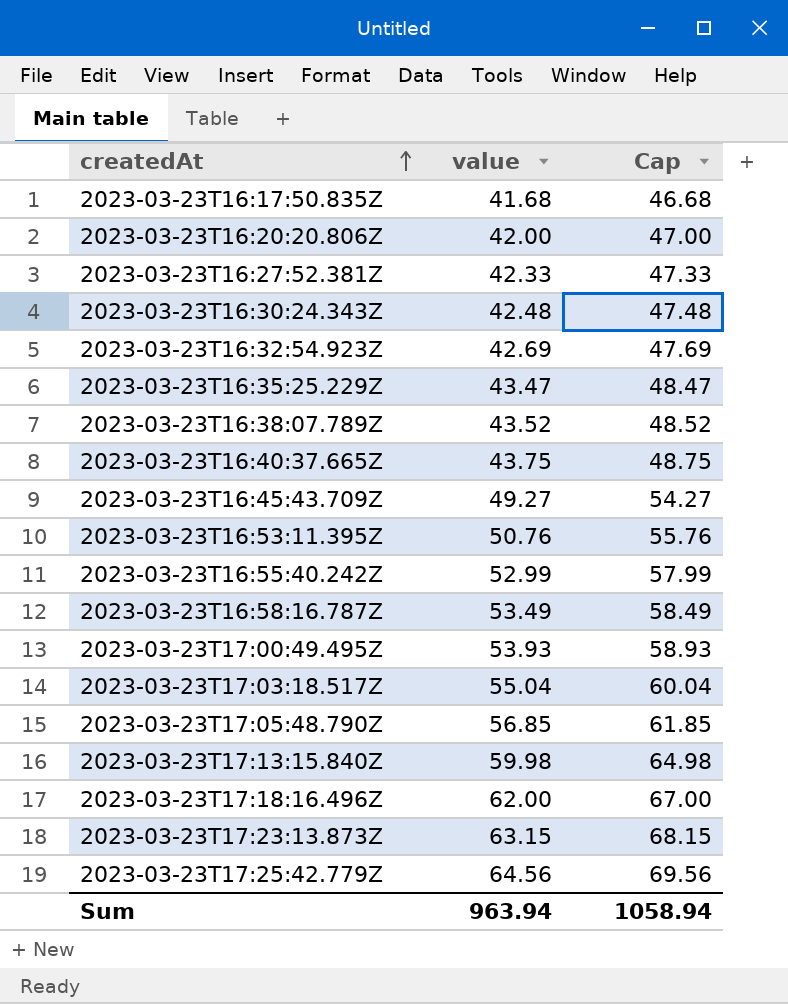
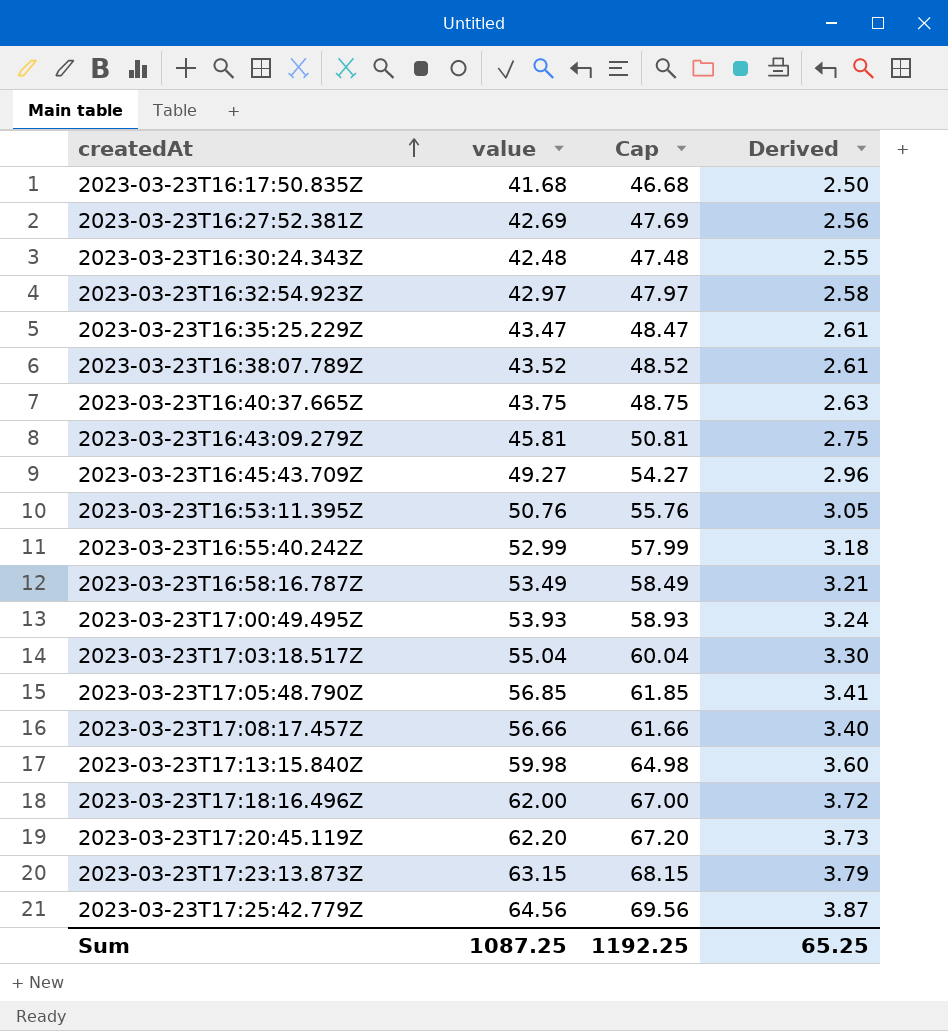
column Derived | formula: none -> [value] * 0.06
row 2023-03-23T16:20:20.806Z: 42.00 | 47.00 -> none
2023-03-23T16:27:52.381Z | value: 42.33 -> 42.69
2023-03-23T16:27:52.381Z | Cap: 47.33 -> 47.69
2023-03-23T16:32:54.923Z | value: 42.69 -> 42.97
2023-03-23T16:32:54.923Z | Cap: 47.69 -> 47.97
row 2023-03-23T16:43:09.279Z: none -> 45.81 | 50.81 | 2.75
row 2023-03-23T17:08:17.457Z: none -> 56.66 | 61.66 | 3.40
row 2023-03-23T17:20:45.119Z: none -> 62.20 | 67.20 | 3.73
Sum | value: 963.94 -> 1087.25
Sum | Cap: 1058.94 -> 1192.25

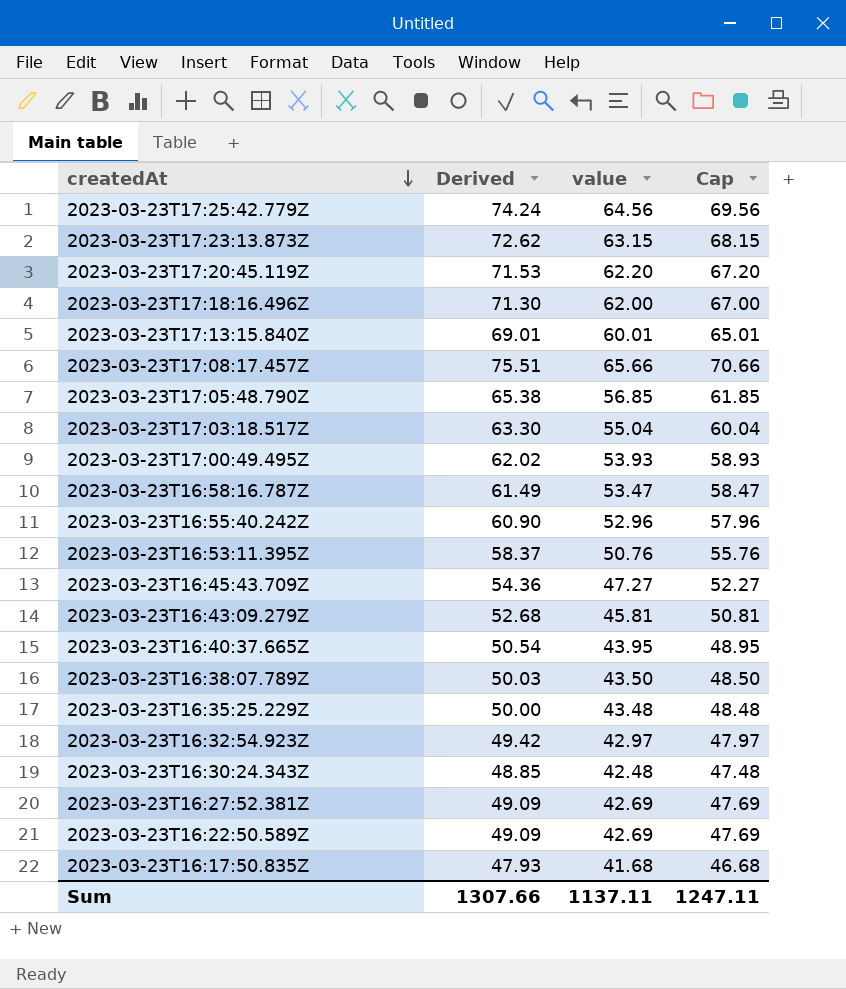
row order: createdAt ascending -> createdAt descending
column Derived | formula: [value] * 0.06 -> [value] * 1.15
column Derived | position: 4 -> 2
2023-03-23T17:13:15.840Z | value: 59.98 -> 60.01
2023-03-23T17:13:15.840Z | Cap: 64.98 -> 65.01
2023-03-23T17:08:17.457Z | value: 56.66 -> 65.66
2023-03-23T17:08:17.457Z | Cap: 61.66 -> 70.66
2023-03-23T16:58:16.787Z | value: 53.49 -> 53.47
2023-03-23T16:58:16.787Z | Cap: 58.49 -> 58.47
2023-03-23T16:55:40.242Z | value: 52.99 -> 52.96
2023-03-23T16:55:40.242Z | Cap: 57.99 -> 57.96
2023-03-23T16:45:43.709Z | value: 49.27 -> 47.27
2023-03-23T16:45:43.709Z | Cap: 54.27 -> 52.27
2023-03-23T16:40:37.665Z | value: 43.75 -> 43.95
2023-03-23T16:40:37.665Z | Cap: 48.75 -> 48.95
2023-03-23T16:38:07.789Z | value: 43.52 -> 43.50
2023-03-23T16:38:07.789Z | Cap: 48.52 -> 48.50
2023-03-23T16:35:25.229Z | value: 43.47 -> 43.48
2023-03-23T16:35:25.229Z | Cap: 48.47 -> 48.48
row 2023-03-23T16:22:50.589Z: none -> 49.09 | 42.69 | 47.69
Sum | Derived: 65.25 -> 1307.66
Sum | value: 1087.25 -> 1137.11
Sum | Cap: 1192.25 -> 1247.11

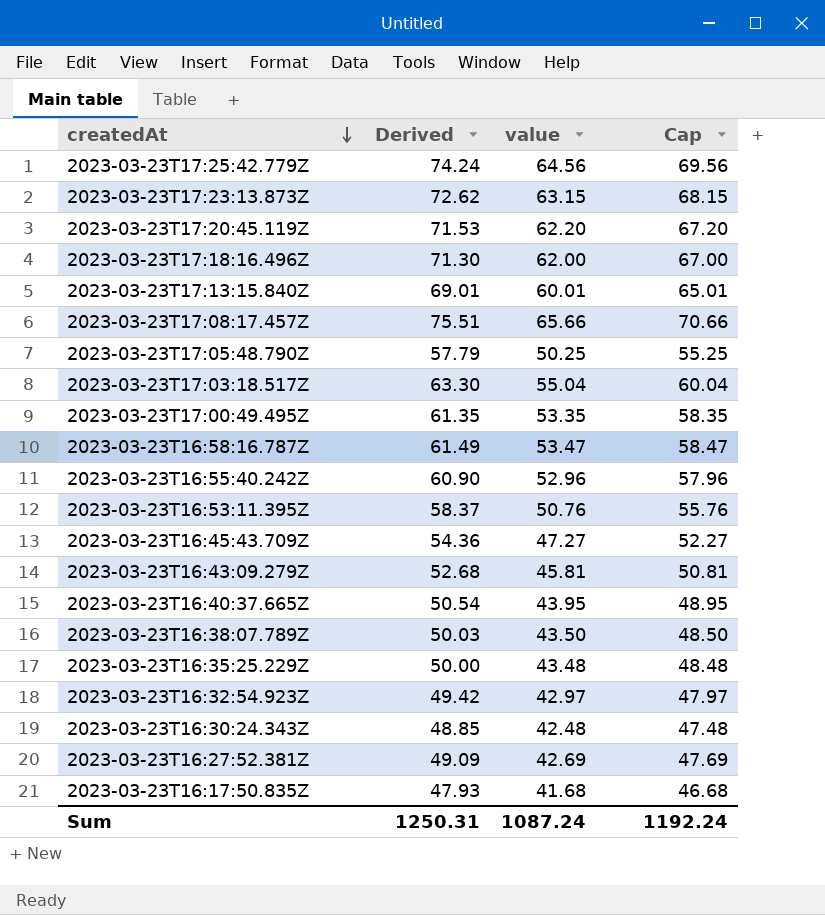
row 2023-03-23T16:22:50.589Z: 49.09 | 42.69 | 47.69 -> none
2023-03-23T17:05:48.790Z | Derived: 65.38 -> 57.79
2023-03-23T17:05:48.790Z | value: 56.85 -> 50.25
2023-03-23T17:05:48.790Z | Cap: 61.85 -> 55.25
2023-03-23T17:00:49.495Z | Derived: 62.02 -> 61.35
2023-03-23T17:00:49.495Z | value: 53.93 -> 53.35
2023-03-23T17:00:49.495Z | Cap: 58.93 -> 58.35
Sum | Derived: 1307.66 -> 1250.31
Sum | value: 1137.11 -> 1087.24
Sum | Cap: 1247.11 -> 1192.24

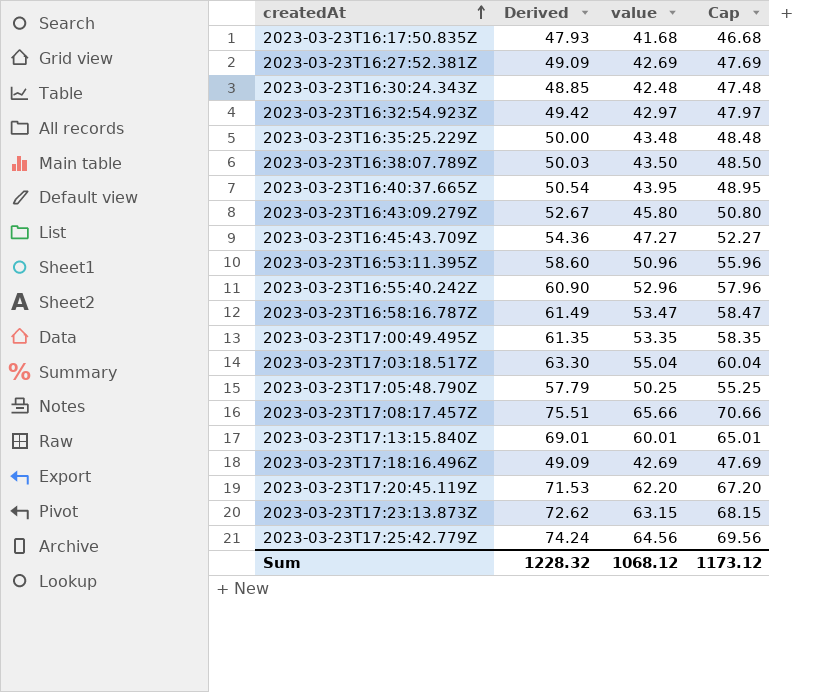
row order: createdAt descending -> createdAt ascending
2023-03-23T16:43:09.279Z | Derived: 52.68 -> 52.67
2023-03-23T16:43:09.279Z | value: 45.81 -> 45.80
2023-03-23T16:43:09.279Z | Cap: 50.81 -> 50.80
2023-03-23T16:53:11.395Z | Derived: 58.37 -> 58.60
2023-03-23T16:53:11.395Z | value: 50.76 -> 50.96
2023-03-23T16:53:11.395Z | Cap: 55.76 -> 55.96
2023-03-23T17:18:16.496Z | Derived: 71.30 -> 49.09
2023-03-23T17:18:16.496Z | value: 62.00 -> 42.69
2023-03-23T17:18:16.496Z | Cap: 67.00 -> 47.69
Sum | Derived: 1250.31 -> 1228.32
Sum | value: 1087.24 -> 1068.12
Sum | Cap: 1192.24 -> 1173.12

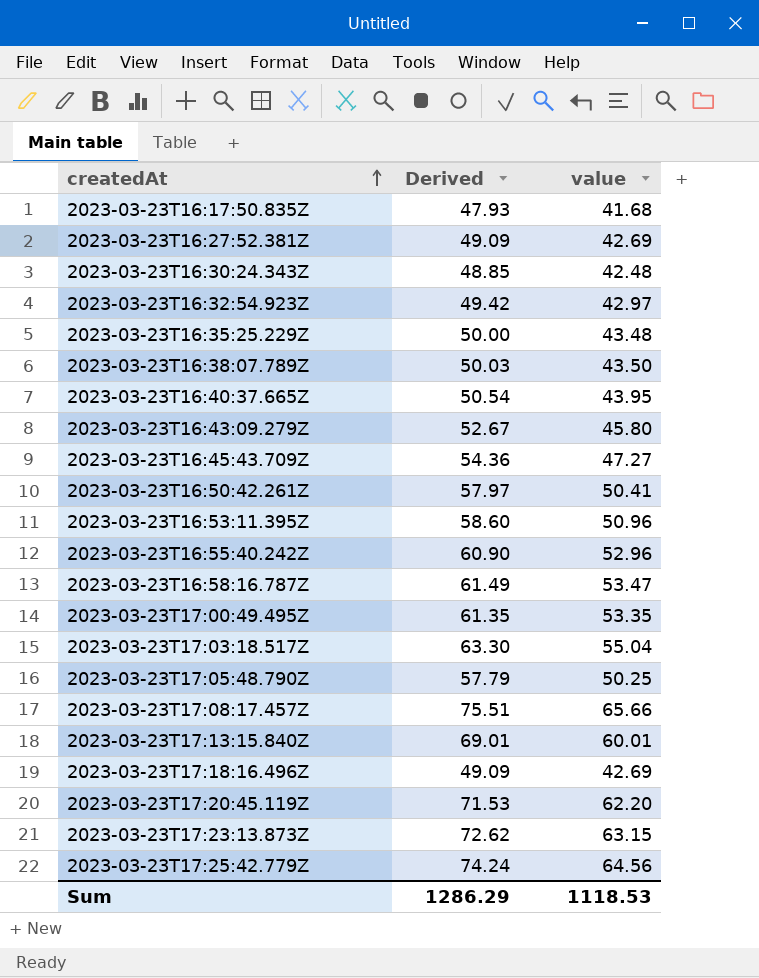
column Cap | formula: [value] + 5 -> none
row 2023-03-23T16:50:42.261Z: none -> 57.97 | 50.41
Sum | Derived: 1228.32 -> 1286.29
Sum | value: 1068.12 -> 1118.53

